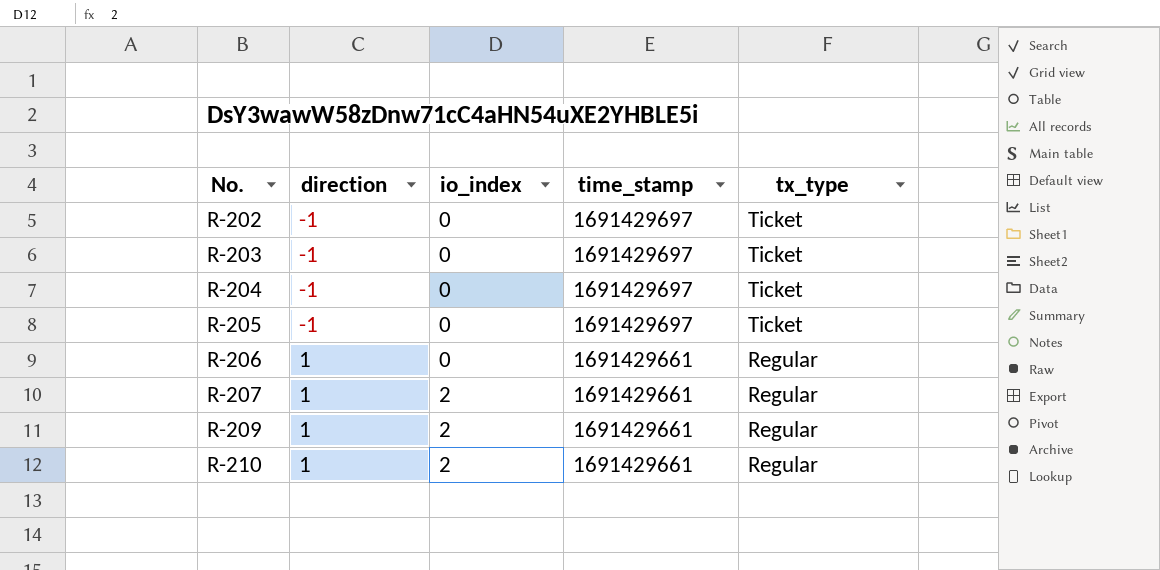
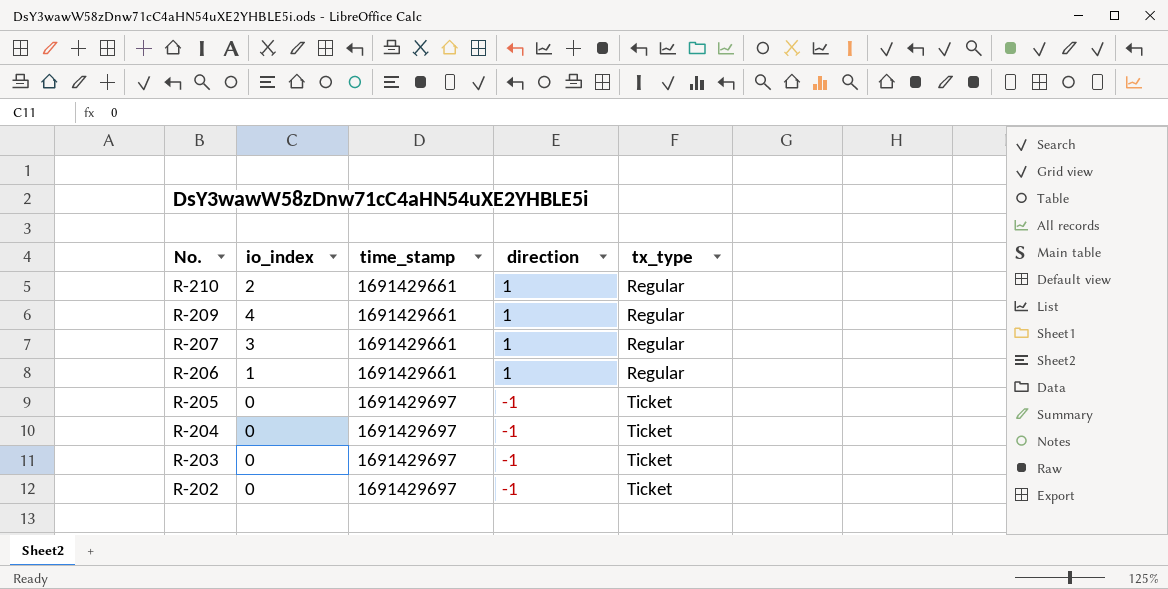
row order: No. ascending -> No. descending
column direction | position: 2 -> 4
R-209 | io_index: 2 -> 4
R-207 | io_index: 2 -> 3
R-206 | io_index: 0 -> 1

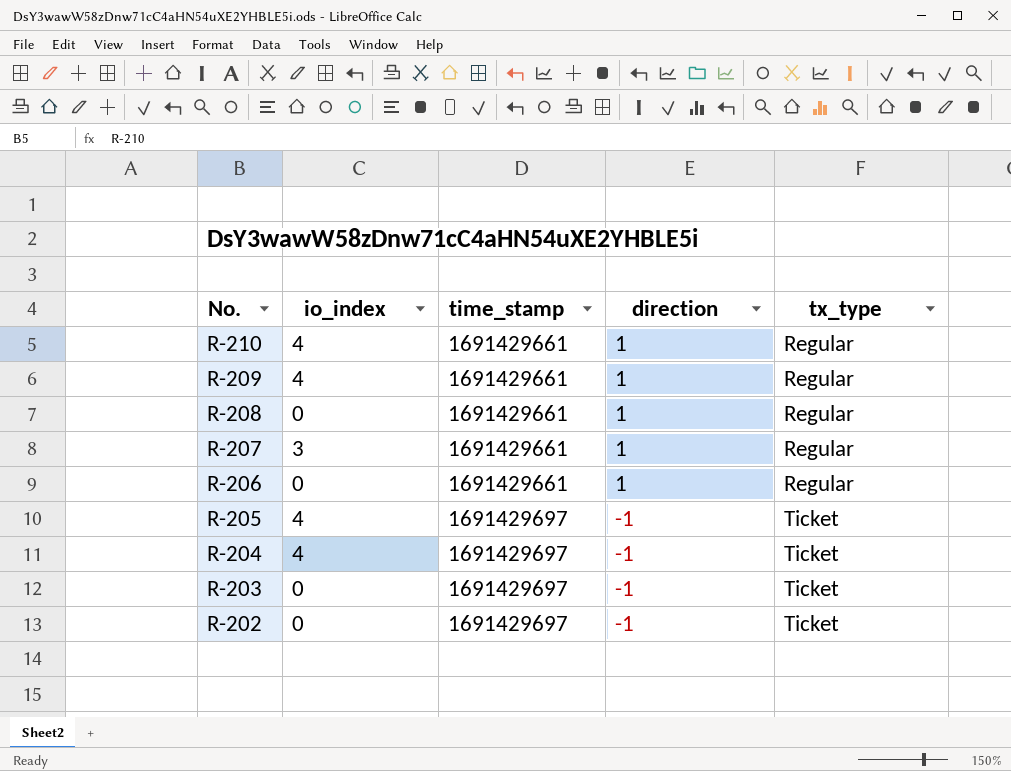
R-210 | io_index: 2 -> 4
row R-208: none -> 0 | 1691429661 | 1 | Regular
R-206 | io_index: 1 -> 0
R-205 | io_index: 0 -> 4
R-204 | io_index: 0 -> 4

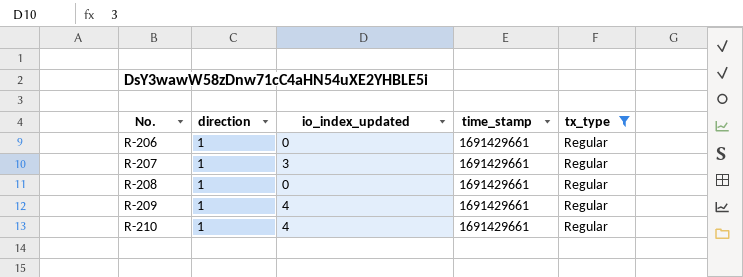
filter: none -> tx_type = Regular
row order: No. descending -> No. ascending
column direction | position: 4 -> 2
column name: io_index -> io_index_updated

